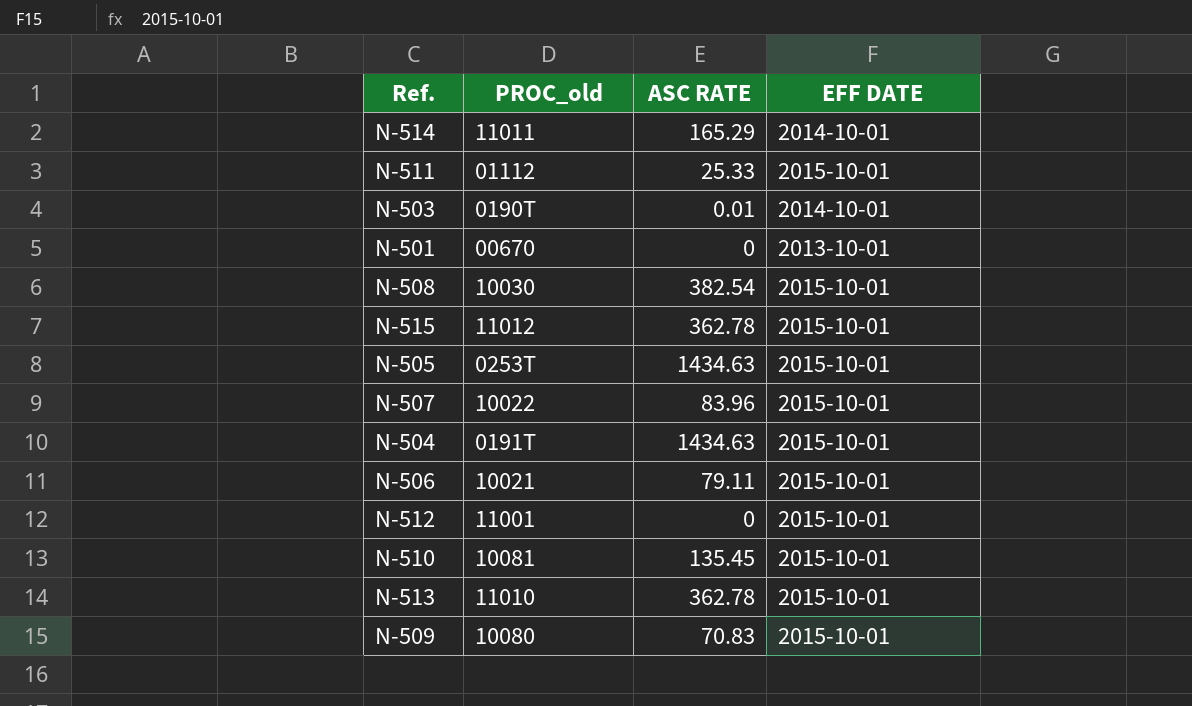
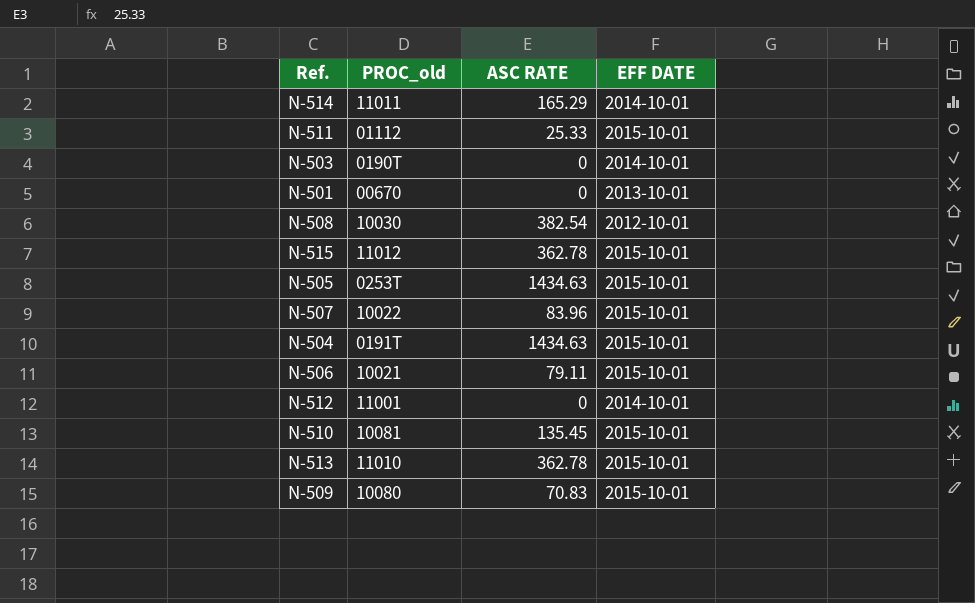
N-503 | ASC RATE: 0.01 -> 0
N-508 | EFF DATE: 2015-10-01 -> 2012-10-01
N-512 | EFF DATE: 2015-10-01 -> 2014-10-01

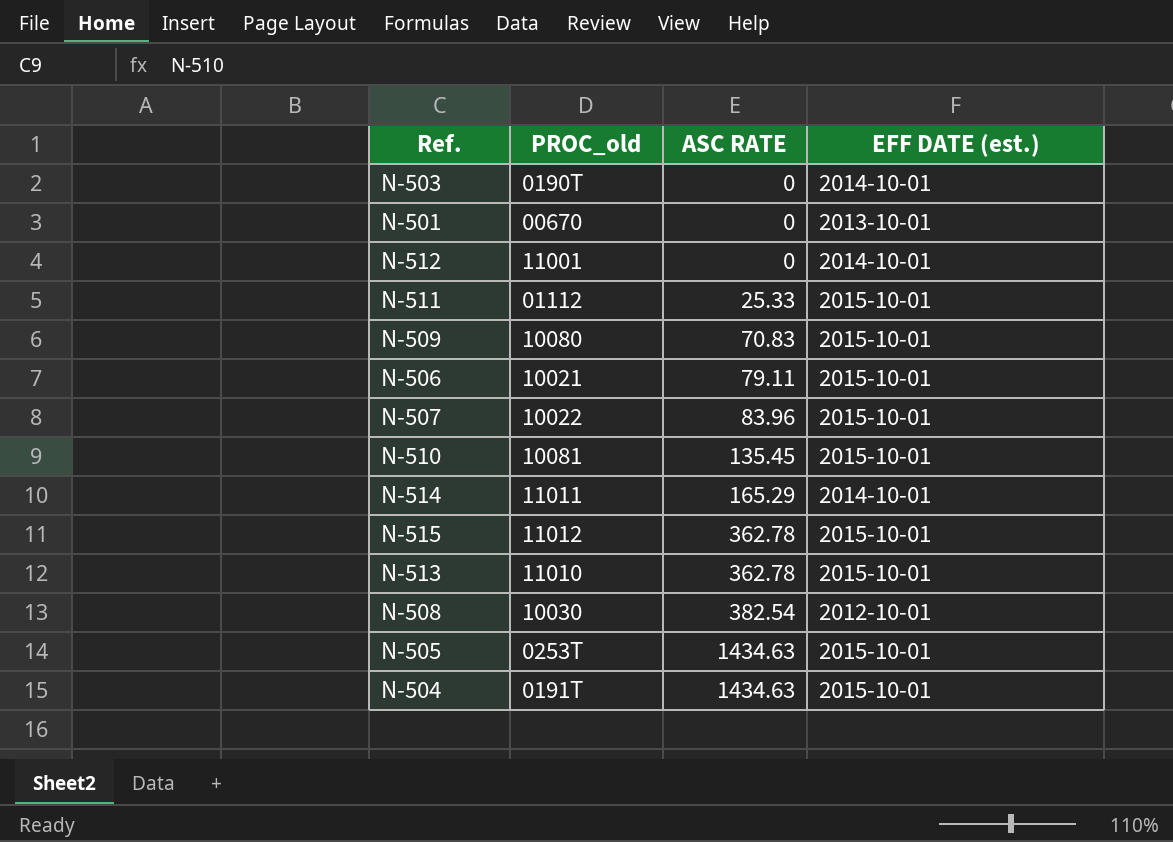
row order: none -> ASC RATE ascending
column name: EFF DATE -> EFF DATE (est.)

